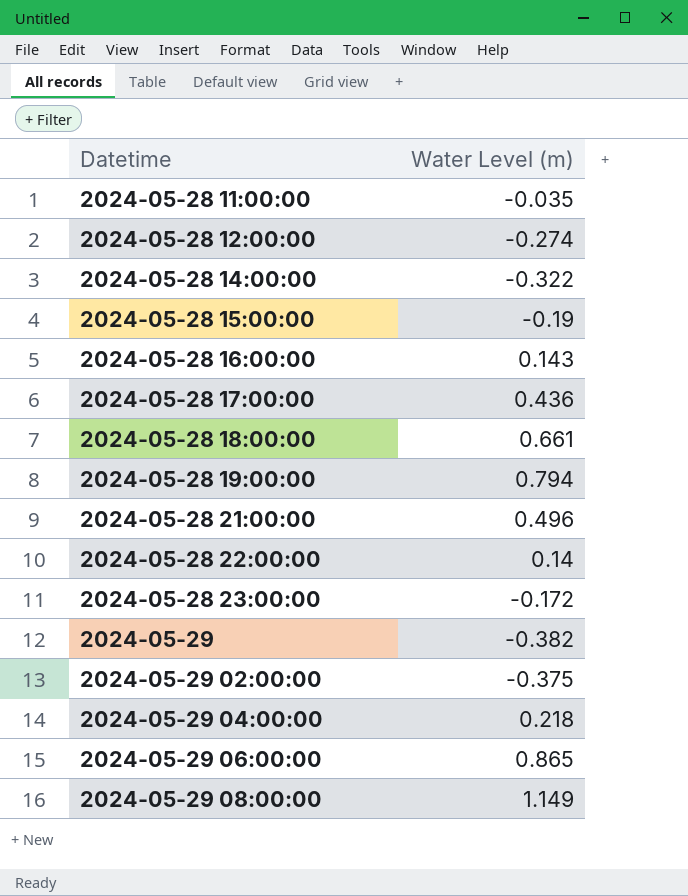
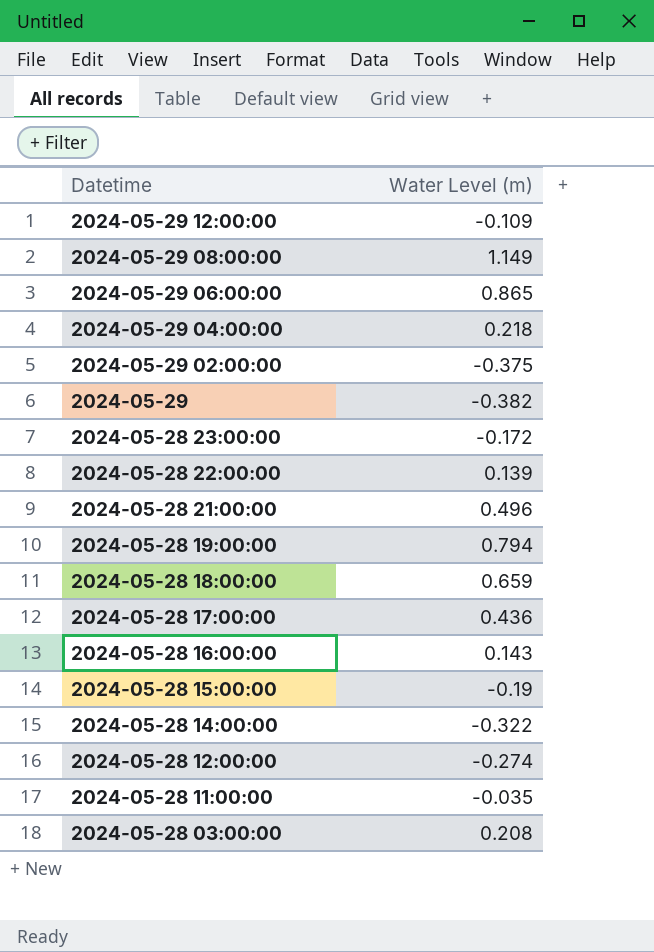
row order: Datetime ascending -> Datetime descending
row 2024-05-29 12:00:00: none -> -0.109
2024-05-28 22:00:00 | Water Level (m): 0.14 -> 0.139
2024-05-28 18:00:00 | Water Level (m): 0.661 -> 0.659
row 2024-05-28 03:00:00: none -> 0.208

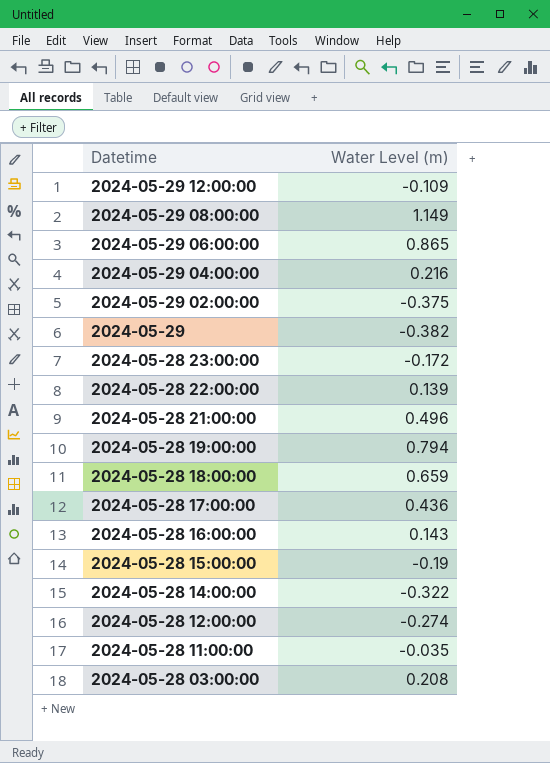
2024-05-29 04:00:00 | Water Level (m): 0.218 -> 0.216

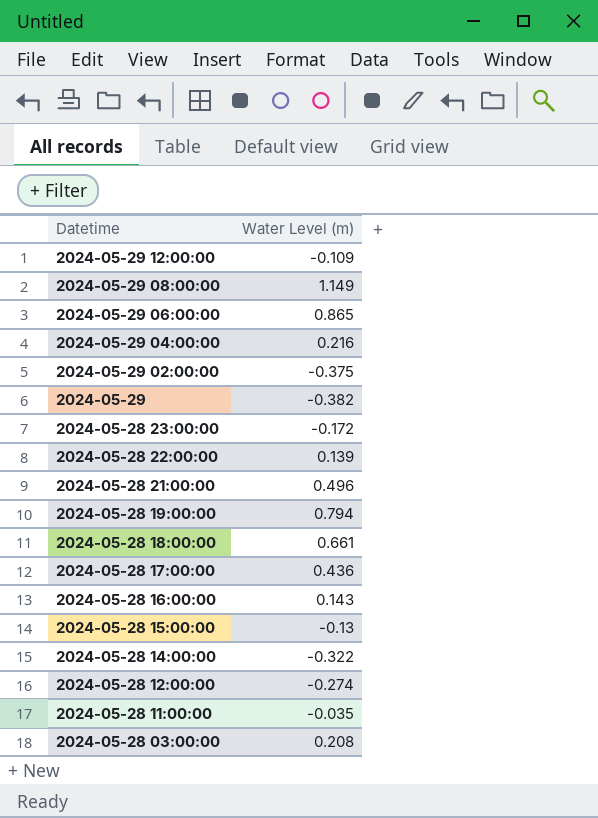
2024-05-28 18:00:00 | Water Level (m): 0.659 -> 0.661
2024-05-28 15:00:00 | Water Level (m): -0.19 -> -0.13

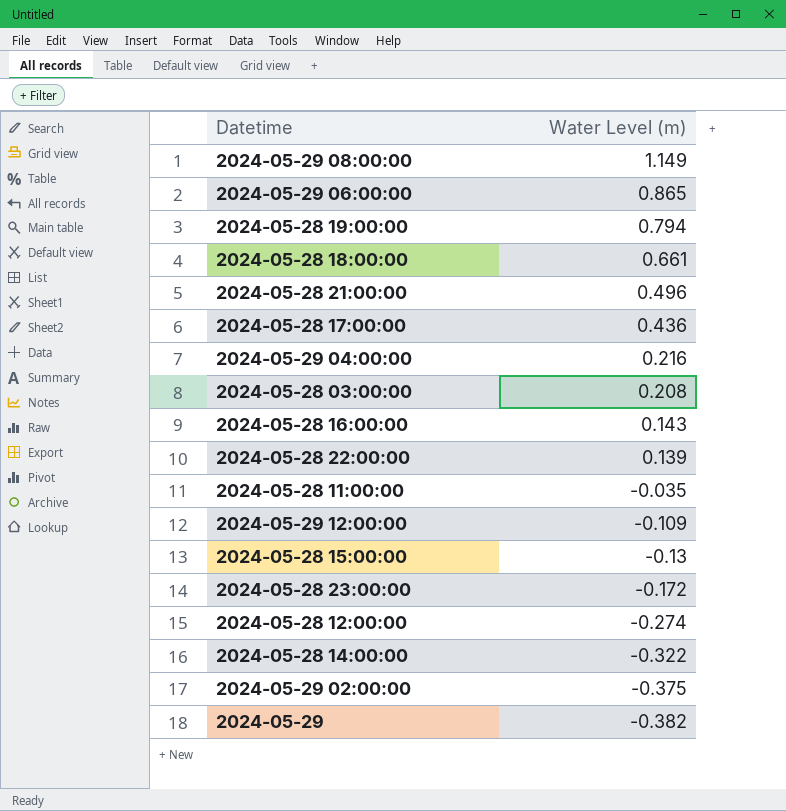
row order: Datetime descending -> Water Level (m) descending

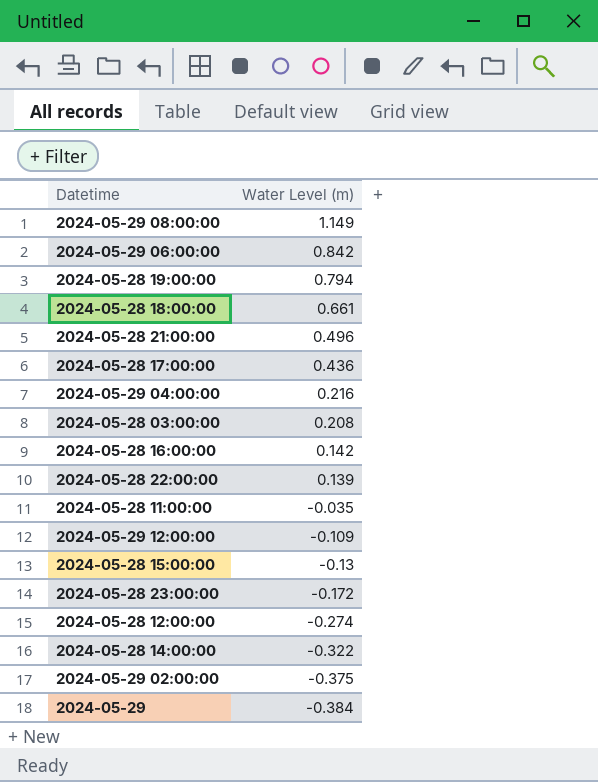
2024-05-29 06:00:00 | Water Level (m): 0.865 -> 0.842
2024-05-28 16:00:00 | Water Level (m): 0.143 -> 0.142
2024-05-29 | Water Level (m): -0.382 -> -0.384

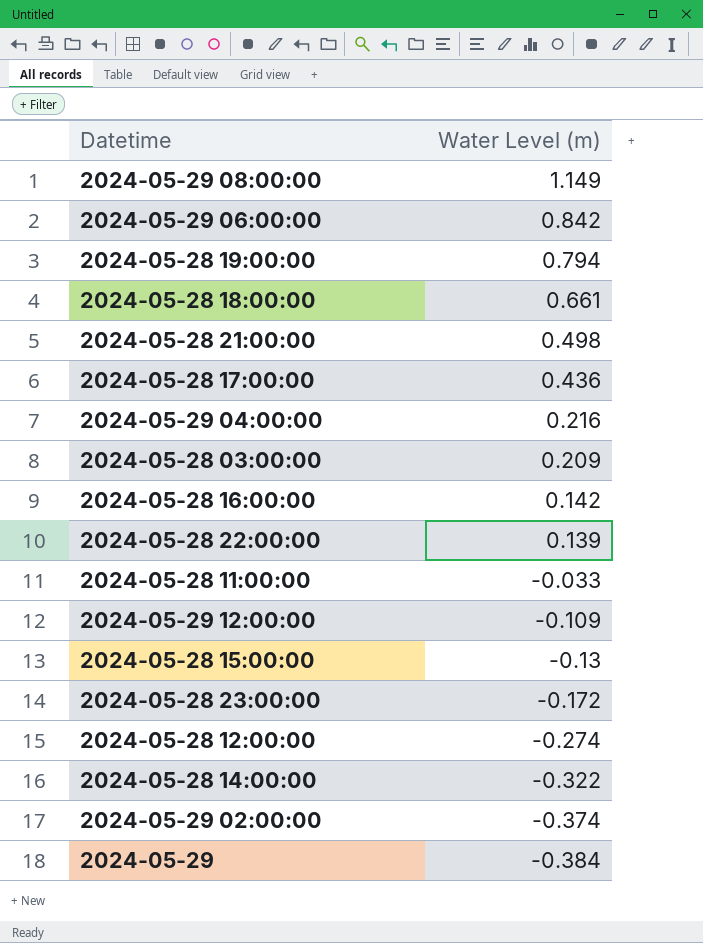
2024-05-28 21:00:00 | Water Level (m): 0.496 -> 0.498
2024-05-28 03:00:00 | Water Level (m): 0.208 -> 0.209
2024-05-28 11:00:00 | Water Level (m): -0.035 -> -0.033
2024-05-29 02:00:00 | Water Level (m): -0.375 -> -0.374

